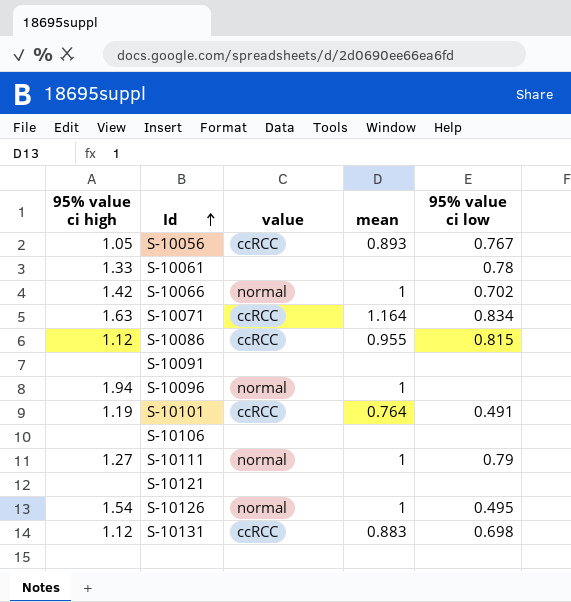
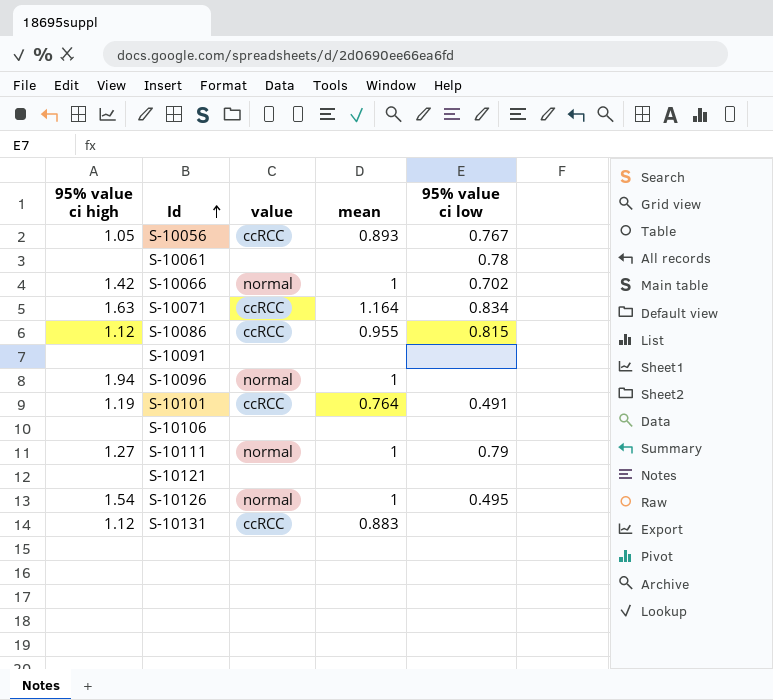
S-10061 | 95% value ci high: 1.33 -> none
S-10131 | 95% value ci low: 0.698 -> none

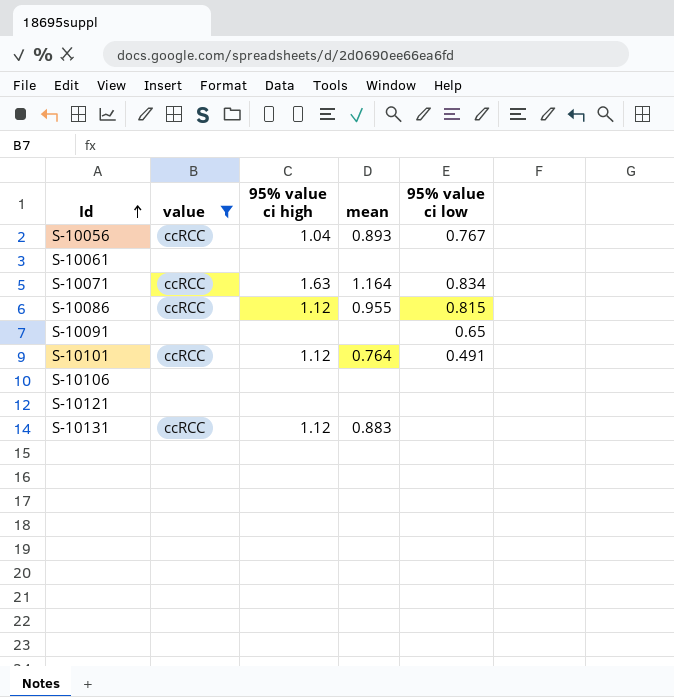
filter: none -> value != normal
column 95% value ci high | position: 1 -> 3
S-10056 | 95% value ci high: 1.05 -> 1.04
S-10061 | 95% value ci low: 0.78 -> none
S-10091 | 95% value ci low: none -> 0.65
S-10101 | 95% value ci high: 1.19 -> 1.12

